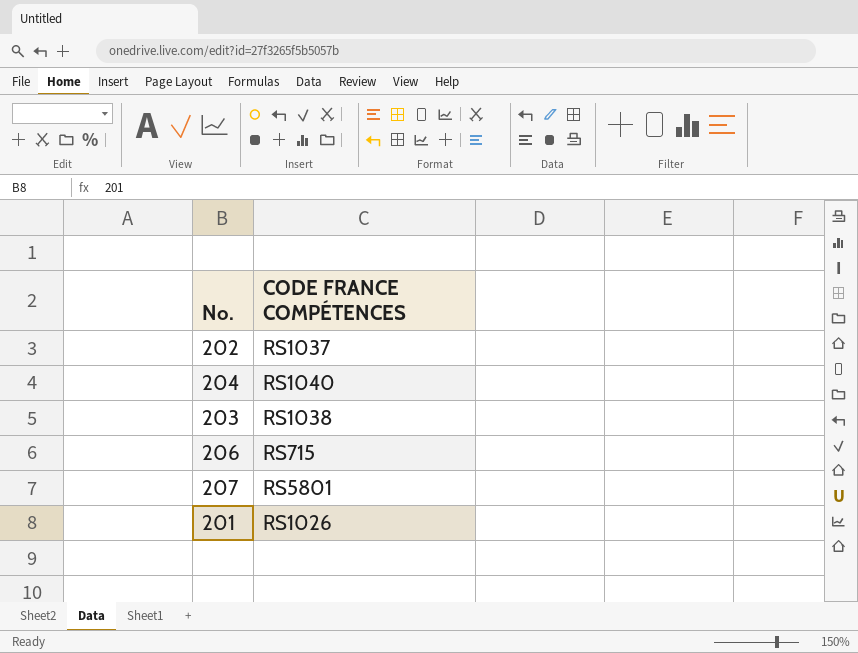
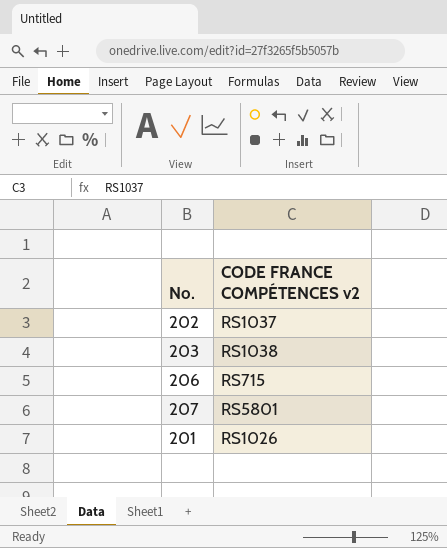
column name: CODE FRANCE COMPÉTENCES -> CODE FRANCE COMPÉTENCES v2
row 204: RS1040 -> none

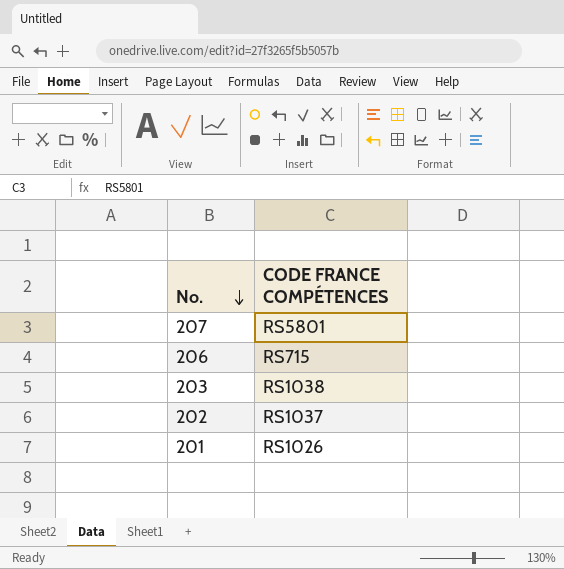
row order: none -> No. descending
column name: CODE FRANCE COMPÉTENCES v2 -> CODE FRANCE COMPÉTENCES

